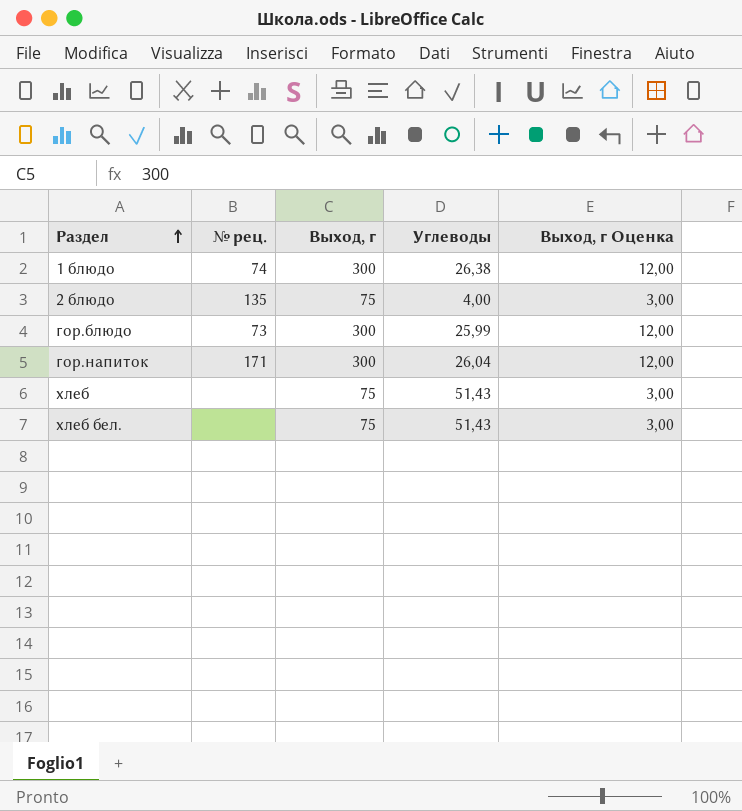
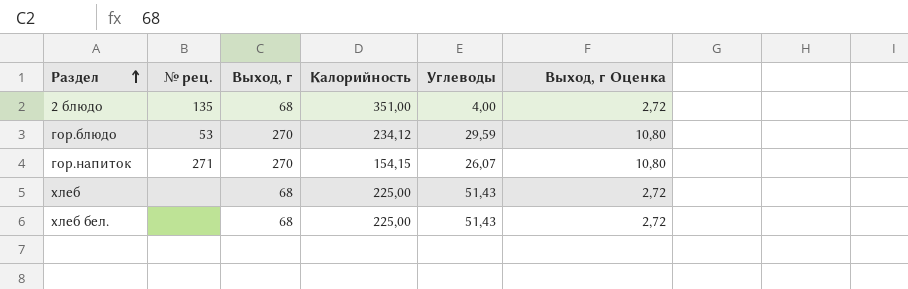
column Калорийность | position: none -> 4
row 1 блюдо: 74 | 300 | 26,38 | 12,00 -> none
2 блюдо | Выход, г: 75 -> 68
2 блюдо | Выход, г Оценка: 3,00 -> 2,72
гор.блюдо | № рец.: 73 -> 53
гор.блюдо | Выход, г: 300 -> 270
гор.блюдо | Углеводы: 25,99 -> 29,59
гор.блюдо | Выход, г Оценка: 12,00 -> 10,80
гор.напиток | № рец.: 171 -> 271
гор.напиток | Выход, г: 300 -> 270
гор.напиток | Углеводы: 26,04 -> 26,07
гор.напиток | Выход, г Оценка: 12,00 -> 10,80
хлеб | Выход, г: 75 -> 68
хлеб | Выход, г Оценка: 3,00 -> 2,72
хлеб бел. | Выход, г: 75 -> 68
хлеб бел. | Выход, г Оценка: 3,00 -> 2,72

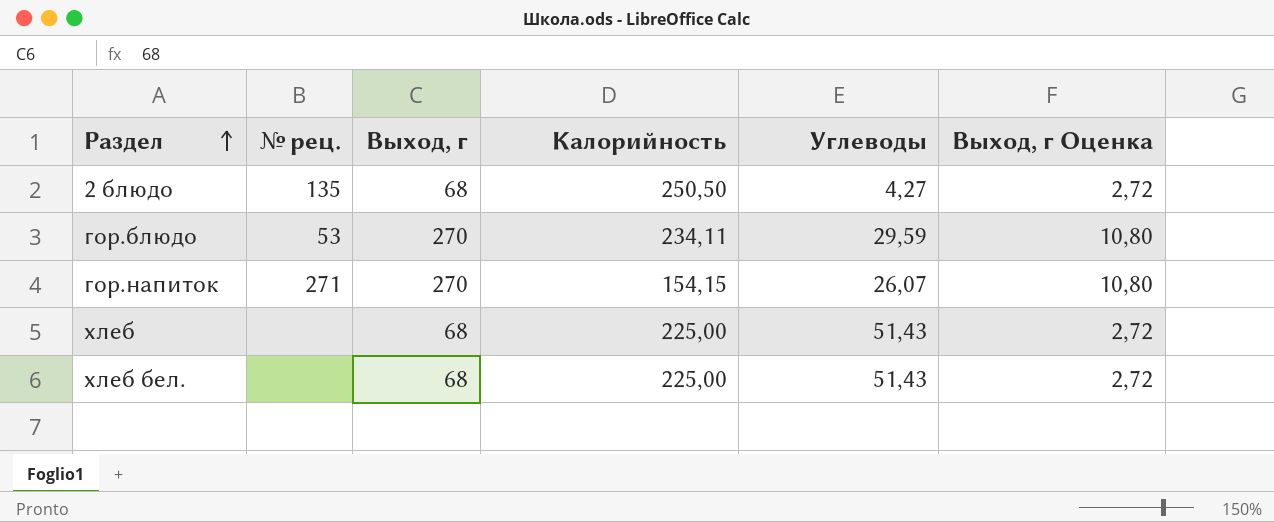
2 блюдо | Калорийность: 351,00 -> 250,50
2 блюдо | Углеводы: 4,00 -> 4,27
гор.блюдо | Калорийность: 234,12 -> 234,11

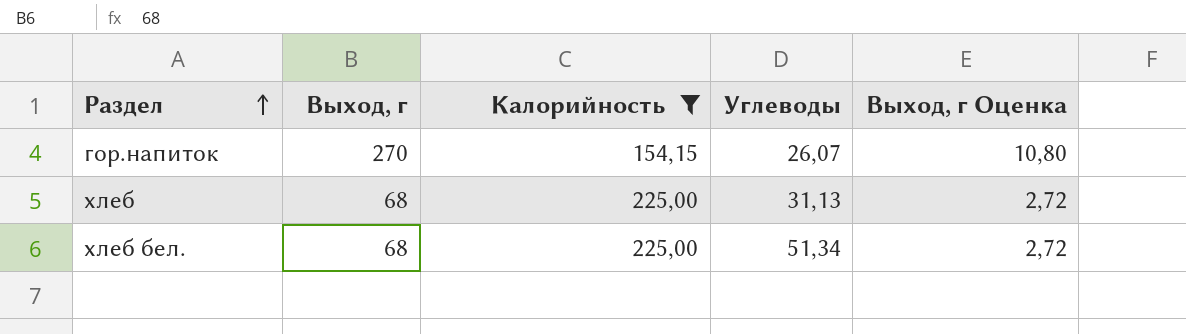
filter: none -> Калорийность <= 225,00
column № рец. | position: 2 -> none
хлеб | Углеводы: 51,43 -> 31,13
хлеб бел. | Углеводы: 51,43 -> 51,34

